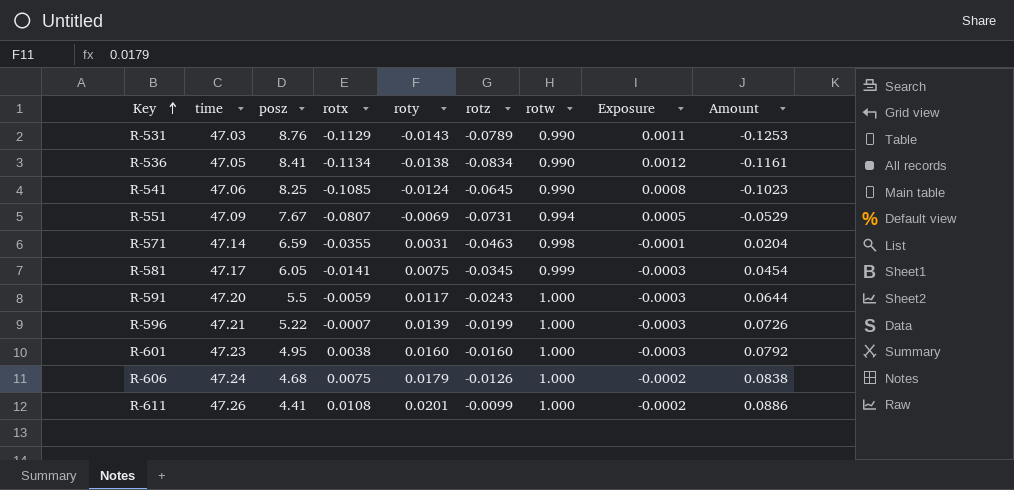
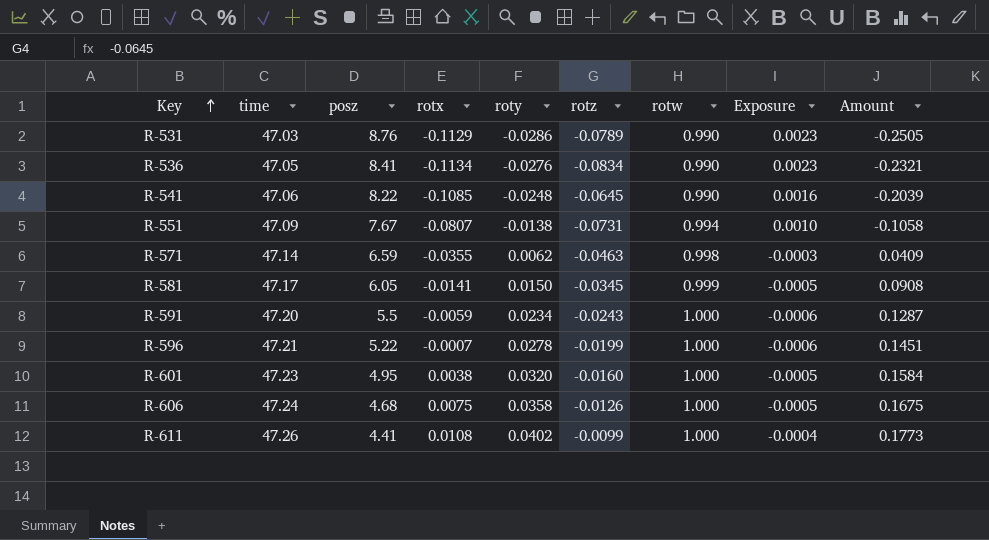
R-531 | roty: -0.0143 -> -0.0286
R-531 | Exposure: 0.0011 -> 0.0023
R-531 | Amount: -0.1253 -> -0.2505
R-536 | roty: -0.0138 -> -0.0276
R-536 | Exposure: 0.0012 -> 0.0023
R-536 | Amount: -0.1161 -> -0.2321
R-541 | posz: 8.25 -> 8.22
R-541 | roty: -0.0124 -> -0.0248
R-541 | Exposure: 0.0008 -> 0.0016
R-541 | Amount: -0.1023 -> -0.2039
R-551 | roty: -0.0069 -> -0.0138
R-551 | Exposure: 0.0005 -> 0.0010
R-551 | Amount: -0.0529 -> -0.1058
R-571 | roty: 0.0031 -> 0.0062
R-571 | Exposure: -0.0001 -> -0.0003
R-571 | Amount: 0.0204 -> 0.0409
R-581 | roty: 0.0075 -> 0.0150
R-581 | Exposure: -0.0003 -> -0.0005
R-581 | Amount: 0.0454 -> 0.0908
R-591 | roty: 0.0117 -> 0.0234
R-591 | Exposure: -0.0003 -> -0.0006
R-591 | Amount: 0.0644 -> 0.1287
R-596 | roty: 0.0139 -> 0.0278
R-596 | Exposure: -0.0003 -> -0.0006
R-596 | Amount: 0.0726 -> 0.1451
R-601 | roty: 0.0160 -> 0.0320
R-601 | Exposure: -0.0003 -> -0.0005
R-601 | Amount: 0.0792 -> 0.1584
R-606 | roty: 0.0179 -> 0.0358
R-606 | Exposure: -0.0002 -> -0.0005
R-606 | Amount: 0.0838 -> 0.1675
R-611 | roty: 0.0201 -> 0.0402
R-611 | Exposure: -0.0002 -> -0.0004
R-611 | Amount: 0.0886 -> 0.1773

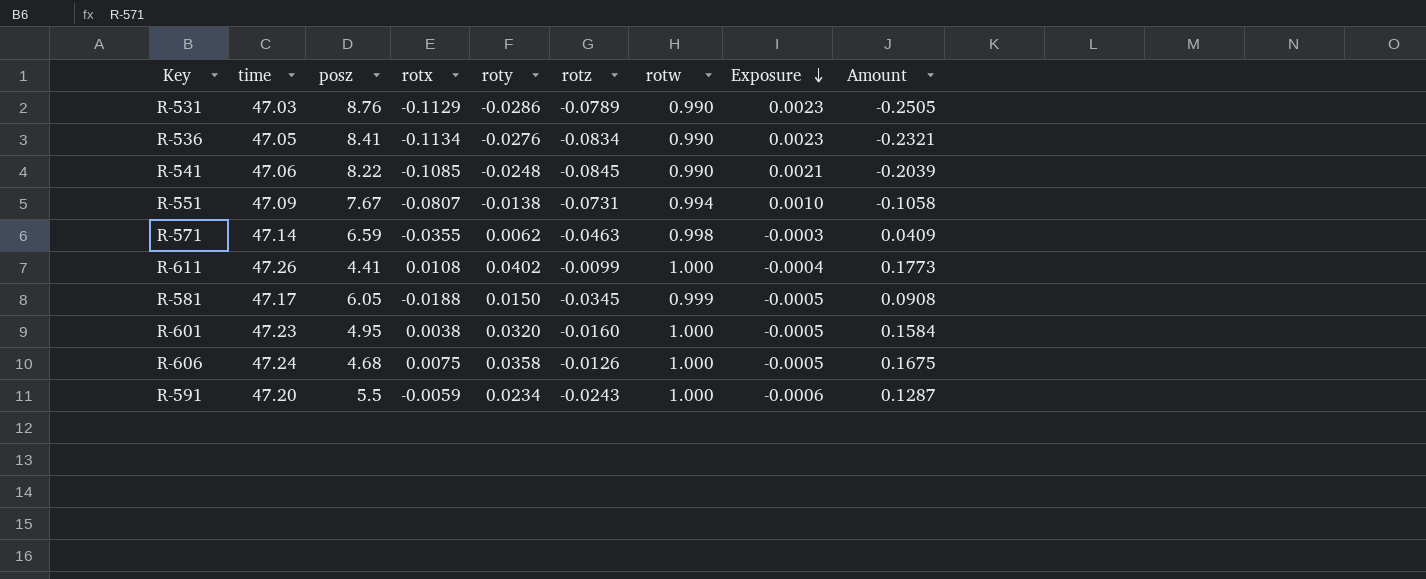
row order: Key ascending -> Exposure descending
row R-596: 47.21 | 5.22 | -0.0007 | 0.0278 | -0.0199 | 1.000 | -0.0006 | 0.1451 -> none
R-541 | rotz: -0.0645 -> -0.0845
R-541 | Exposure: 0.0016 -> 0.0021
R-581 | rotx: -0.0141 -> -0.0188

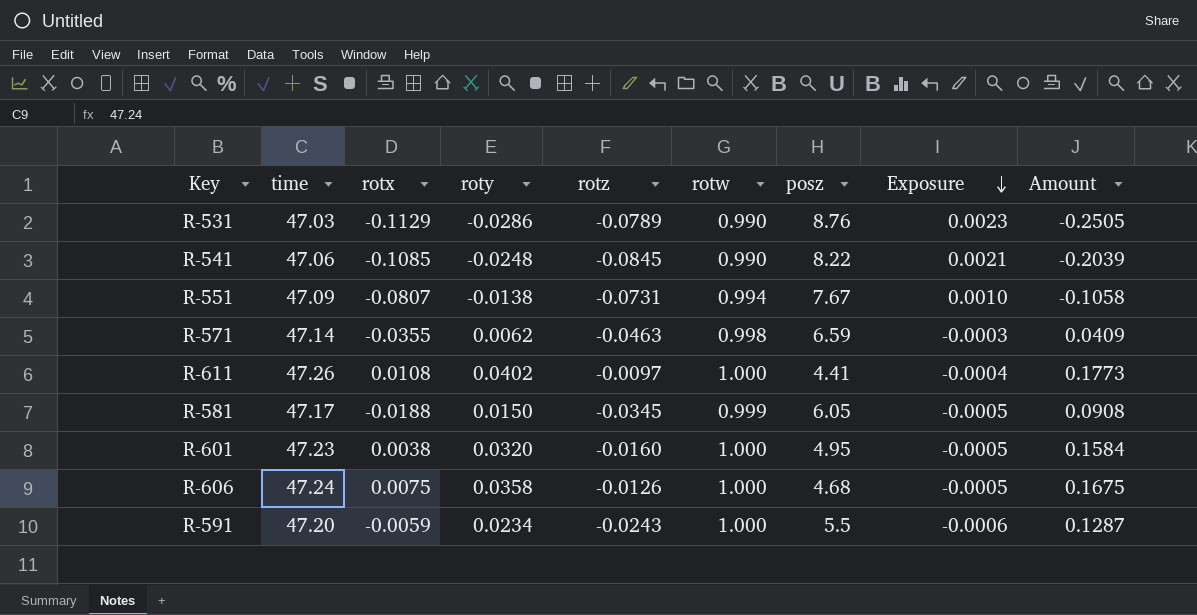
column posz | position: 3 -> 7
row R-536: 47.05 | 8.41 | -0.1134 | -0.0276 | -0.0834 | 0.990 | 0.0023 | -0.2321 -> none
R-611 | rotz: -0.0099 -> -0.0097

